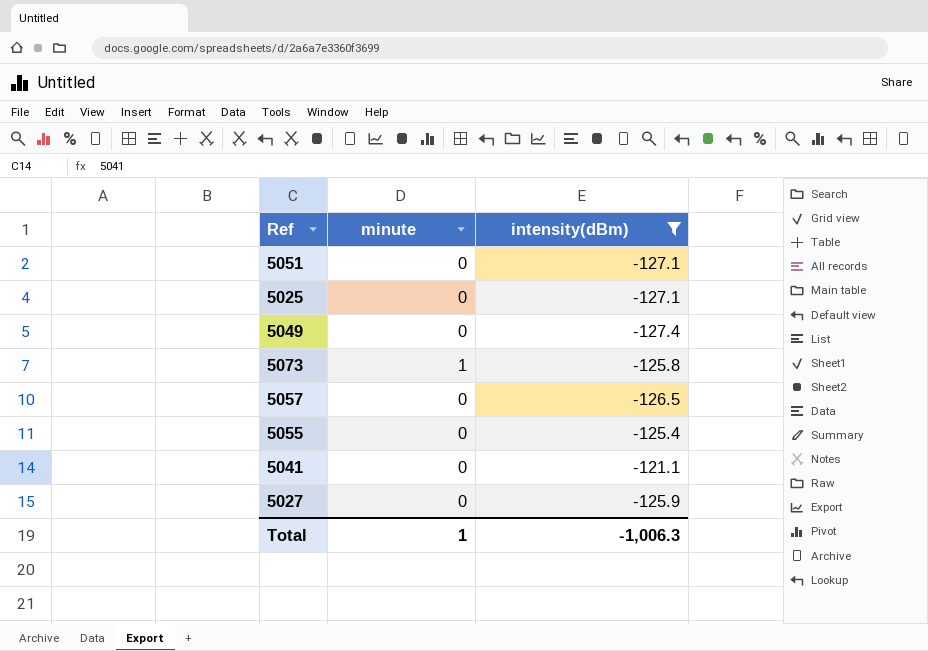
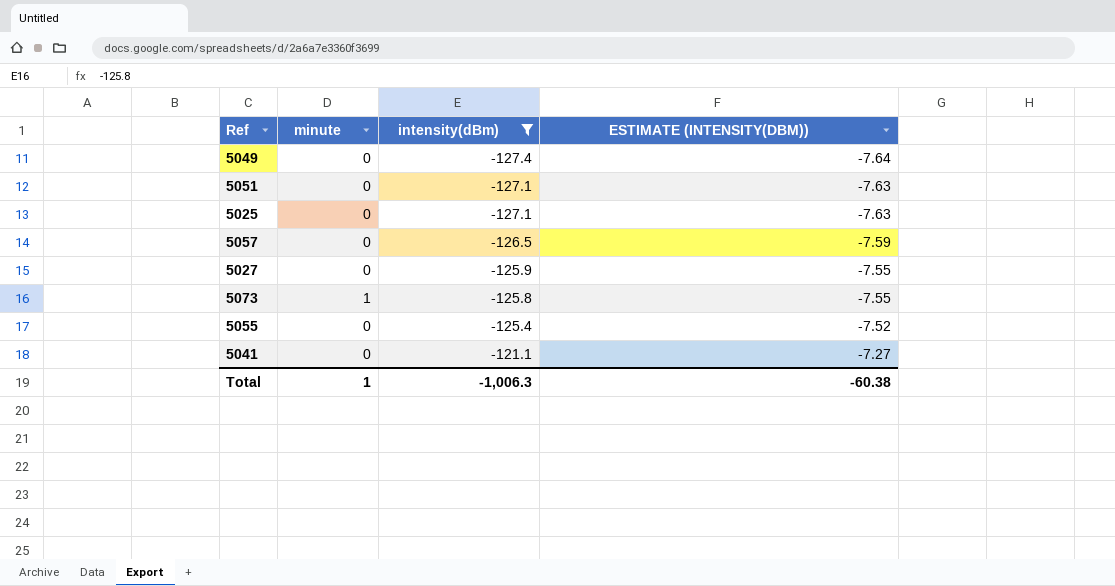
row order: none -> intensity(dBm) ascending
column ESTIMATE (INTENSITY(DBM)) | formula: none -> [intensity(dBm)] * 0.06

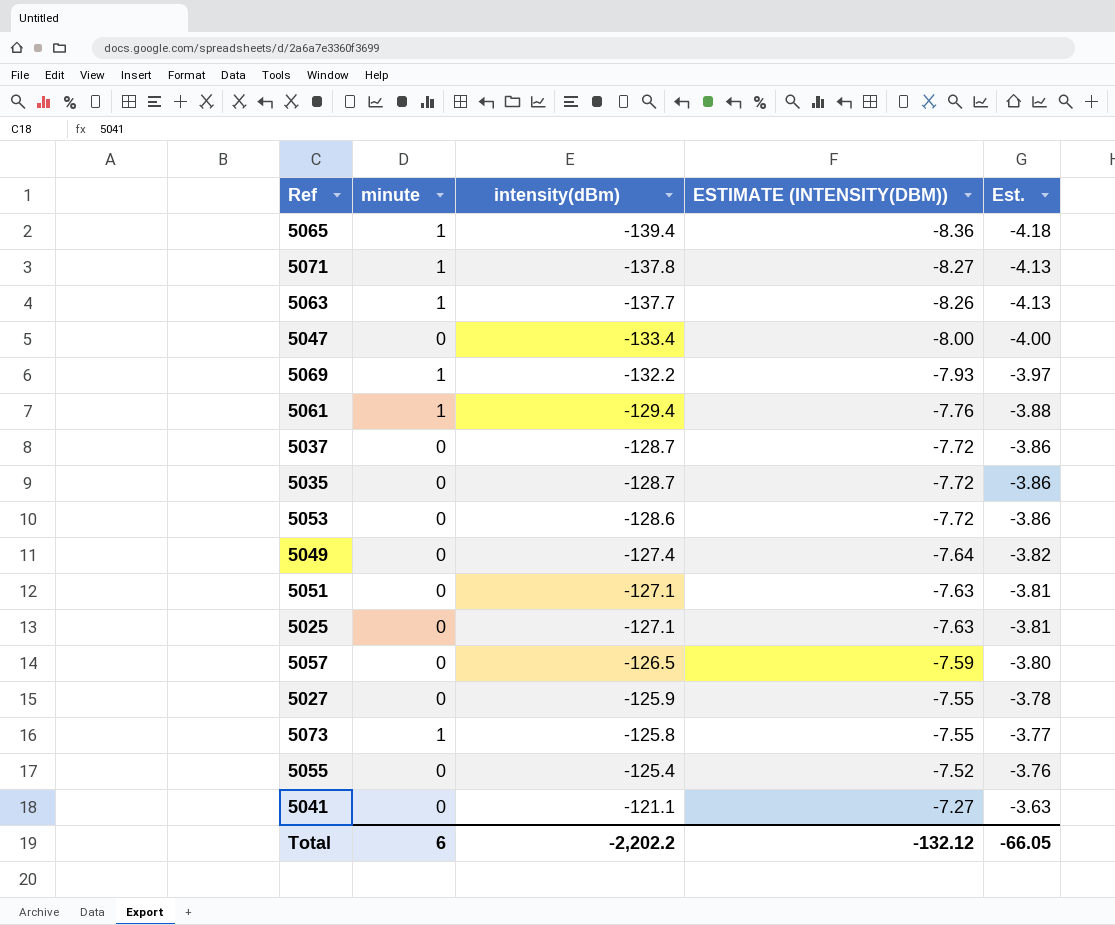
filter: intensity(dBm) >= -127.4 -> none
column Est. | formula: none -> [intensity(dBm)] * 0.03
Total | minute: 1 -> 6
Total | intensity(dBm): -1,006.3 -> -2,202.2
Total | ESTIMATE (INTENSITY(DBM)): -60.38 -> -132.12

